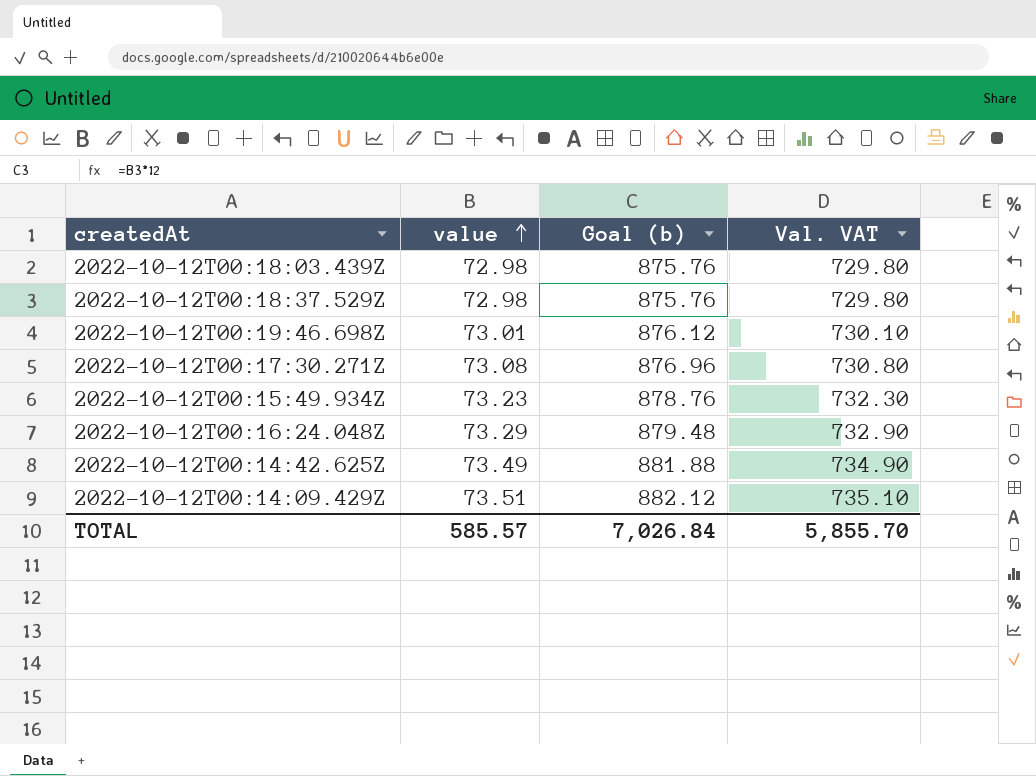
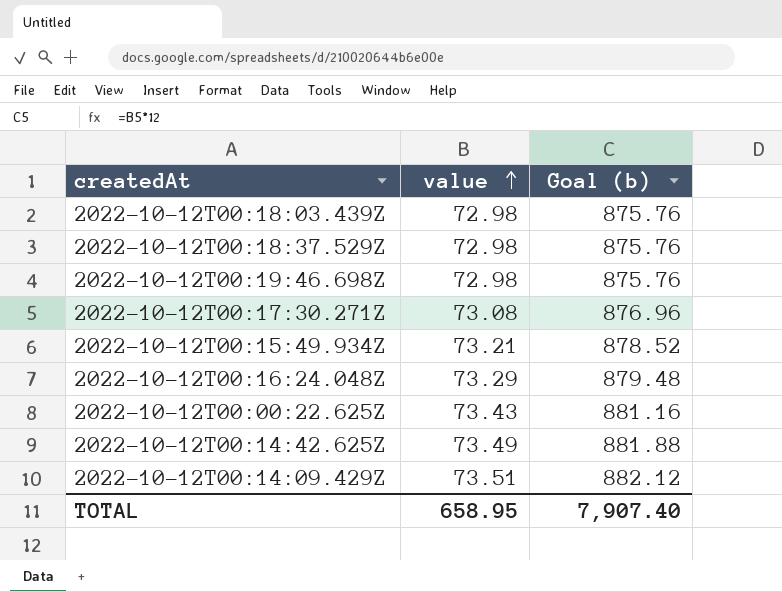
column Val. VAT | formula: [value] * 10 -> none
2022-10-12T00:19:46.698Z | value: 73.01 -> 72.98
2022-10-12T00:19:46.698Z | Goal (b): 876.12 -> 875.76
2022-10-12T00:15:49.934Z | value: 73.23 -> 73.21
2022-10-12T00:15:49.934Z | Goal (b): 878.76 -> 878.52
row 2022-10-12T00:00:22.625Z: none -> 73.43 | 881.16
TOTAL | value: 585.57 -> 658.95
TOTAL | Goal (b): 7,026.84 -> 7,907.40

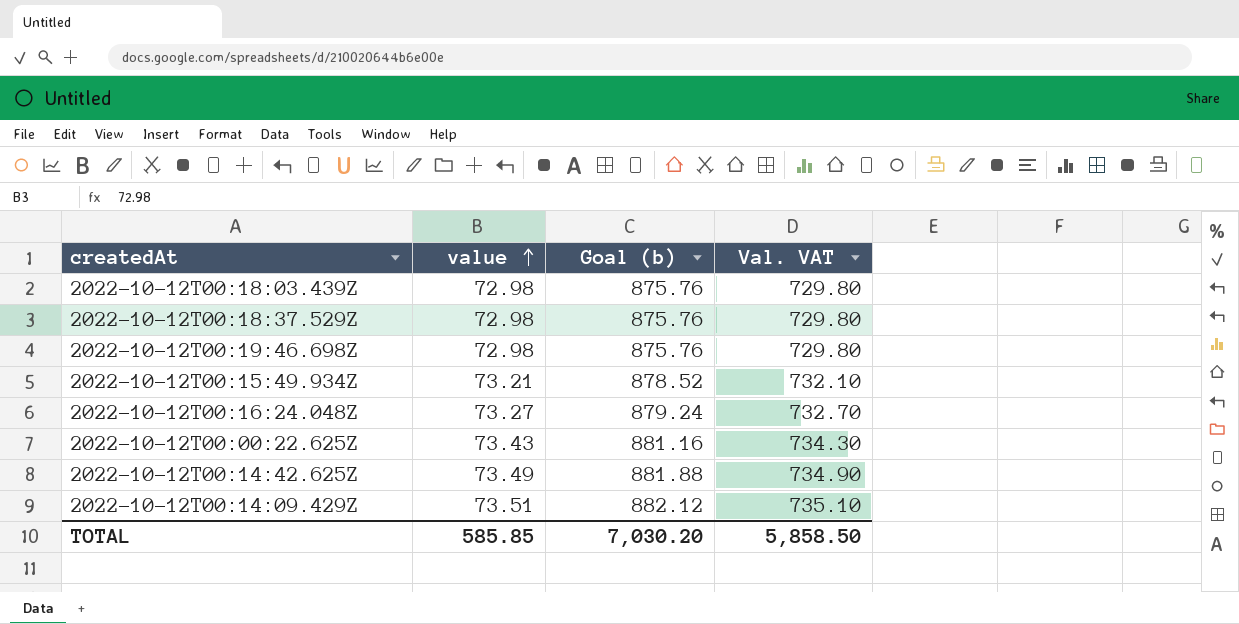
column Val. VAT | formula: none -> [value] * 10
row 2022-10-12T00:17:30.271Z: 73.08 | 876.96 -> none
2022-10-12T00:16:24.048Z | value: 73.29 -> 73.27
2022-10-12T00:16:24.048Z | Goal (b): 879.48 -> 879.24
TOTAL | value: 658.95 -> 585.85
TOTAL | Goal (b): 7,907.40 -> 7,030.20

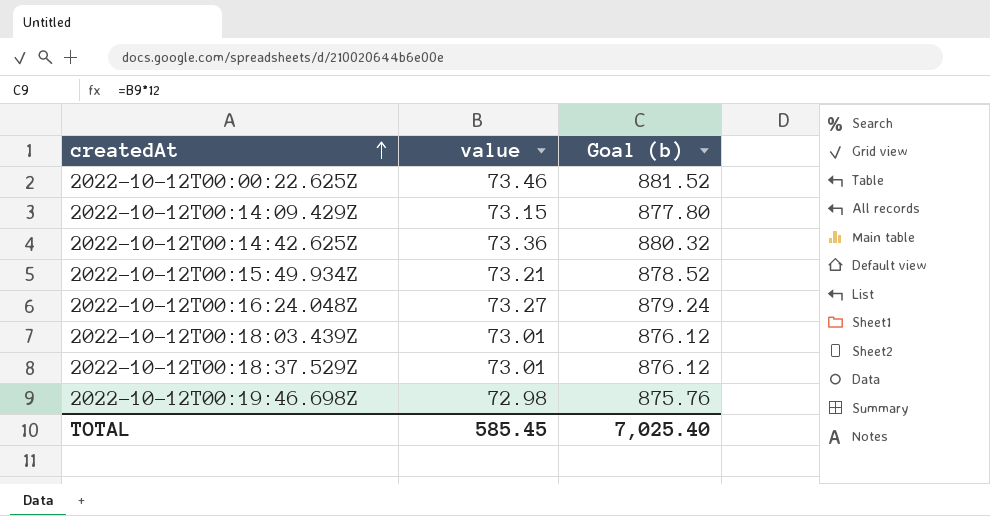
row order: value ascending -> createdAt ascending
column Val. VAT | formula: [value] * 10 -> none
2022-10-12T00:00:22.625Z | value: 73.43 -> 73.46
2022-10-12T00:00:22.625Z | Goal (b): 881.16 -> 881.52
2022-10-12T00:14:09.429Z | value: 73.51 -> 73.15
2022-10-12T00:14:09.429Z | Goal (b): 882.12 -> 877.80
2022-10-12T00:14:42.625Z | value: 73.49 -> 73.36
2022-10-12T00:14:42.625Z | Goal (b): 881.88 -> 880.32
2022-10-12T00:18:03.439Z | value: 72.98 -> 73.01
2022-10-12T00:18:03.439Z | Goal (b): 875.76 -> 876.12
2022-10-12T00:18:37.529Z | value: 72.98 -> 73.01
2022-10-12T00:18:37.529Z | Goal (b): 875.76 -> 876.12
TOTAL | value: 585.85 -> 585.45
TOTAL | Goal (b): 7,030.20 -> 7,025.40

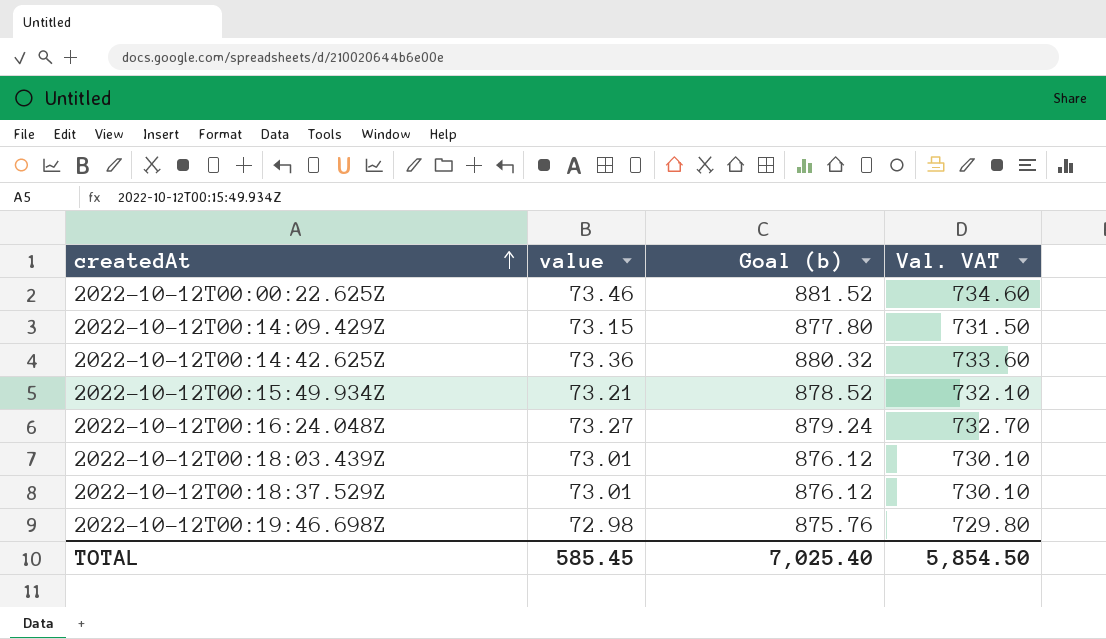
column Val. VAT | formula: none -> [value] * 10

